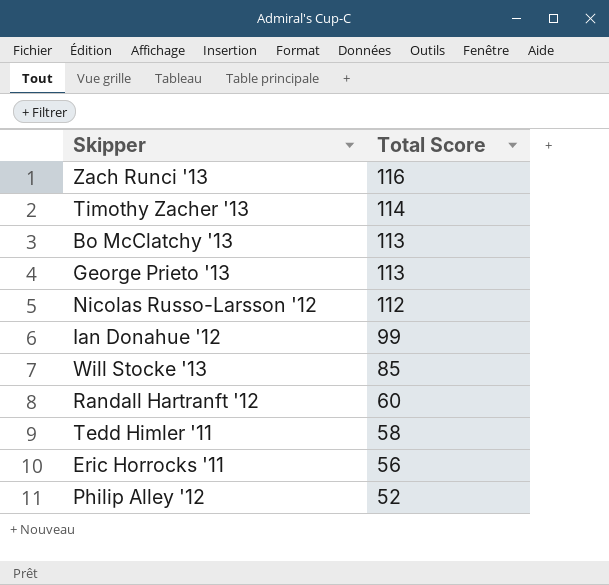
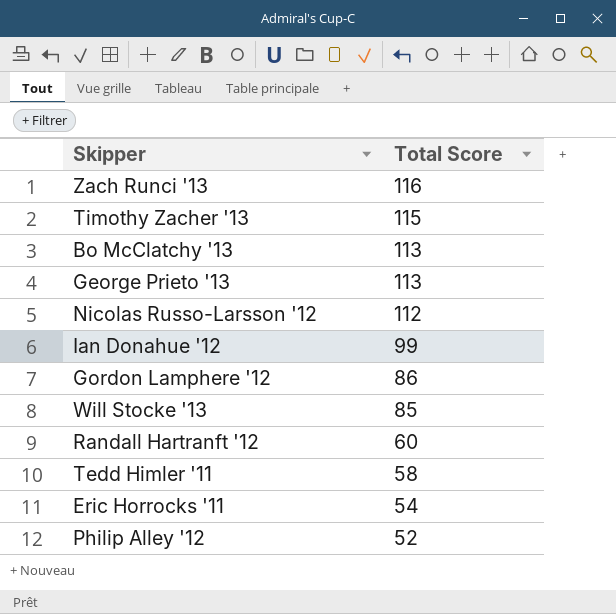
Timothy Zacher '13 | Total Score: 114 -> 115
row Gordon Lamphere '12: none -> 86
Eric Horrocks '11 | Total Score: 56 -> 54

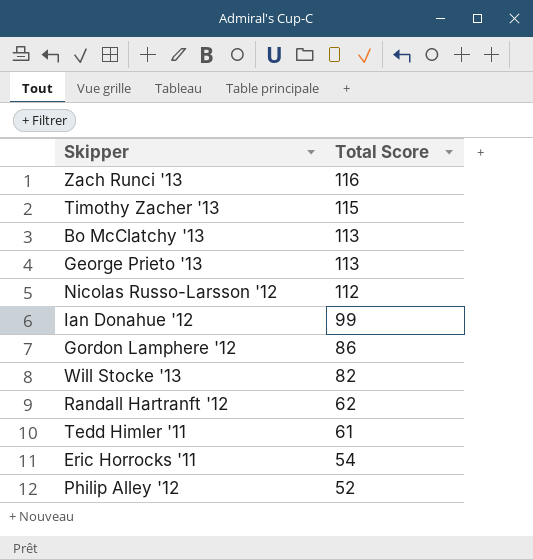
Will Stocke '13 | Total Score: 85 -> 82
Randall Hartranft '12 | Total Score: 60 -> 62
Tedd Himler '11 | Total Score: 58 -> 61

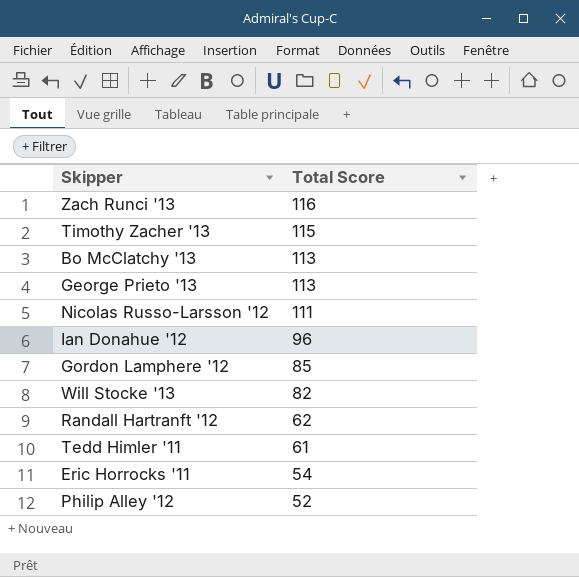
Nicolas Russo-Larsson '12 | Total Score: 112 -> 111
Ian Donahue '12 | Total Score: 99 -> 96
Gordon Lamphere '12 | Total Score: 86 -> 85

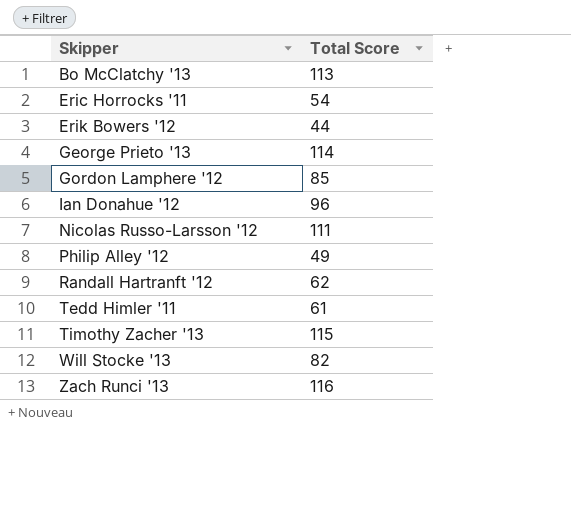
row order: Total Score descending -> Skipper ascending
row Erik Bowers '12: none -> 44
George Prieto '13 | Total Score: 113 -> 114
Philip Alley '12 | Total Score: 52 -> 49

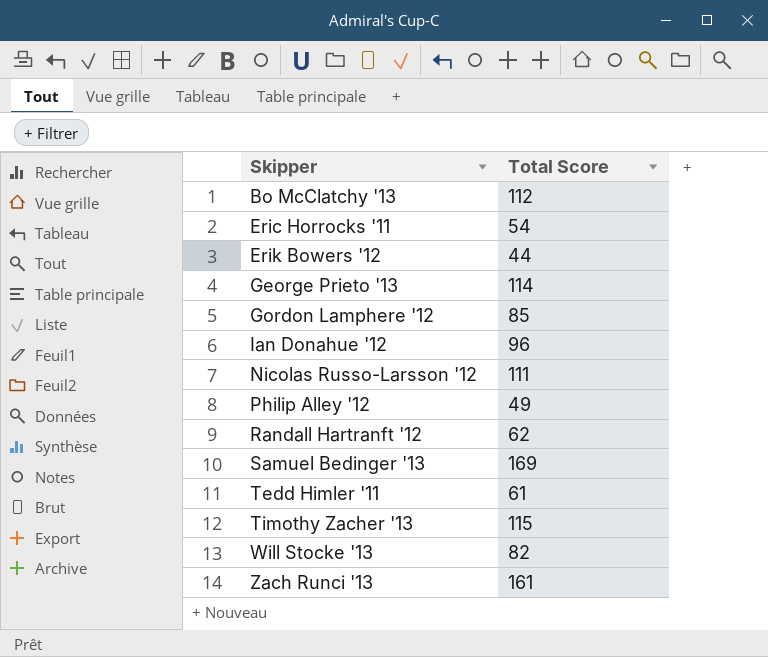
Bo McClatchy '13 | Total Score: 113 -> 112
row Samuel Bedinger '13: none -> 169
Zach Runci '13 | Total Score: 116 -> 161

